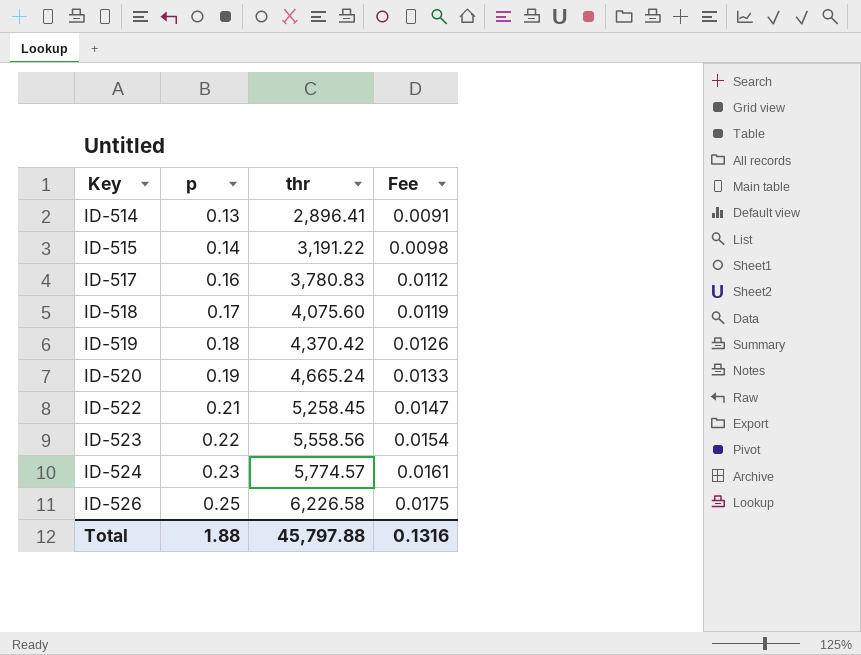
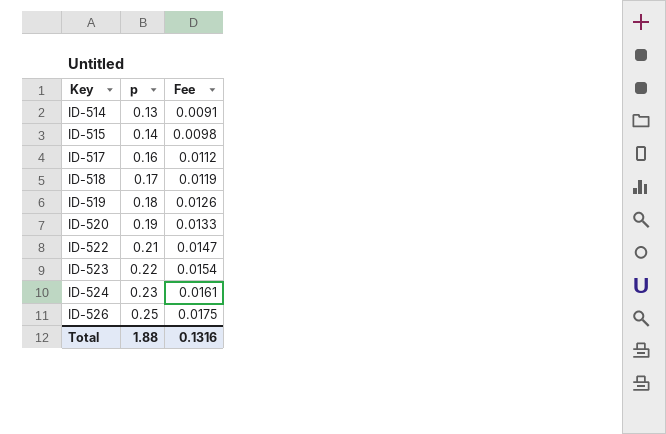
column thr | position: 3 -> none

